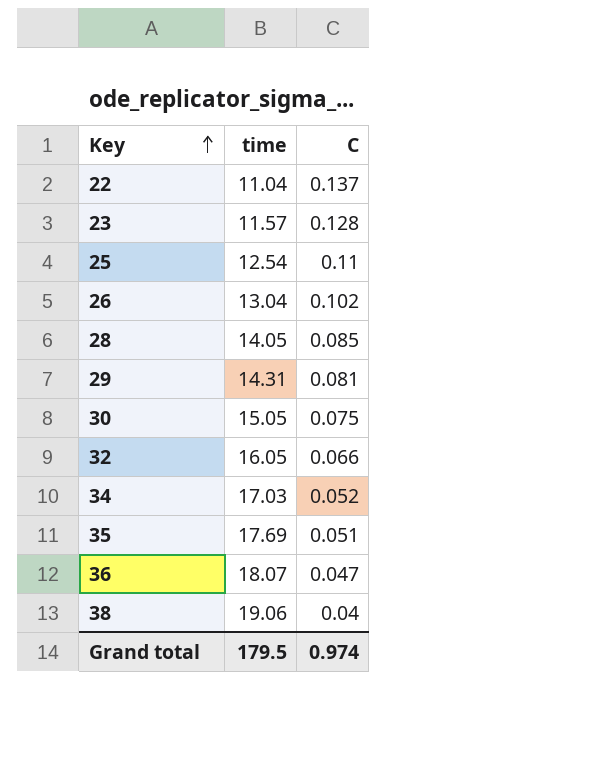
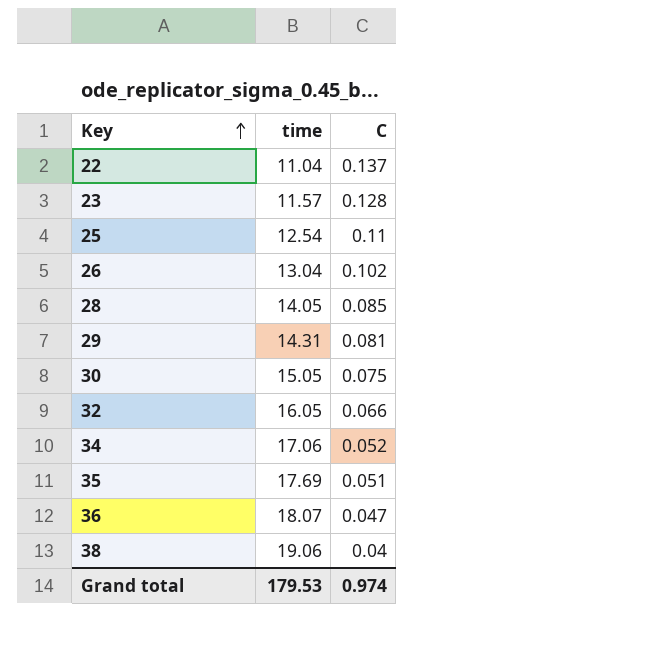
34 | time: 17.03 -> 17.06
Grand total | time: 179.5 -> 179.53

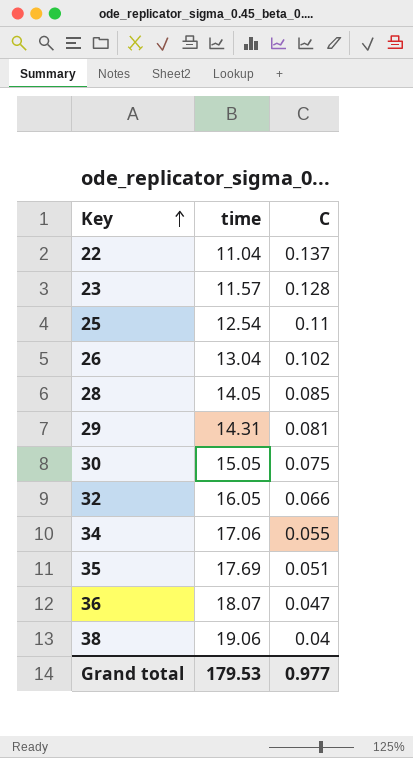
34 | C: 0.052 -> 0.055
Grand total | C: 0.974 -> 0.977

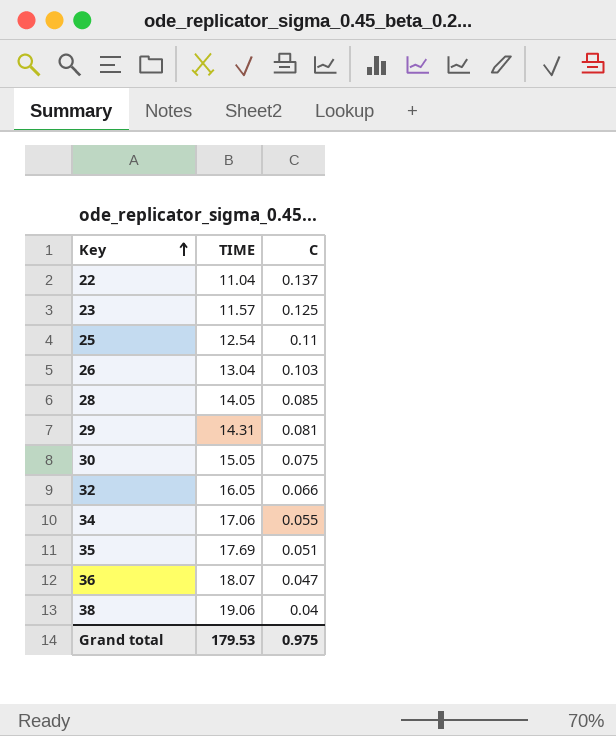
column name: time -> TIME
23 | C: 0.128 -> 0.125
26 | C: 0.102 -> 0.103
Grand total | C: 0.977 -> 0.975

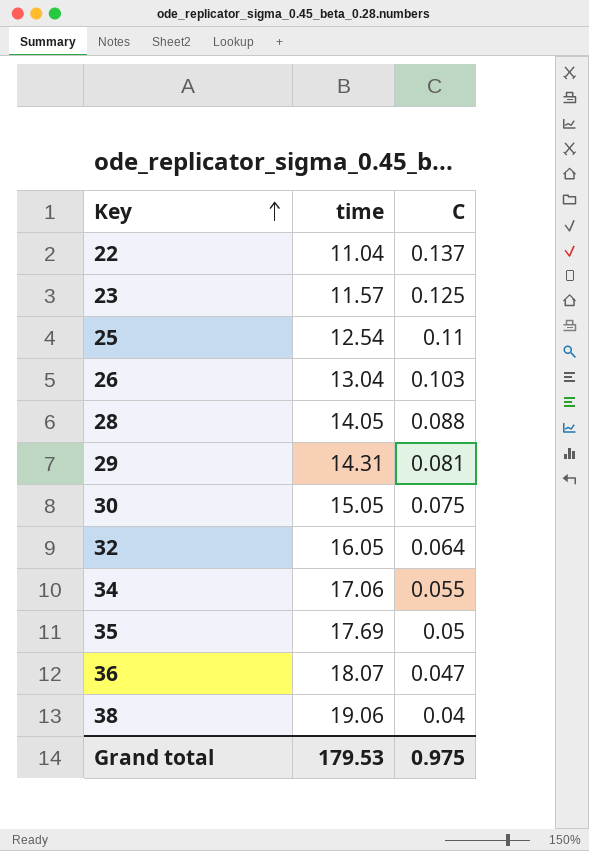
column name: TIME -> time
28 | C: 0.085 -> 0.088
32 | C: 0.066 -> 0.064
35 | C: 0.051 -> 0.05

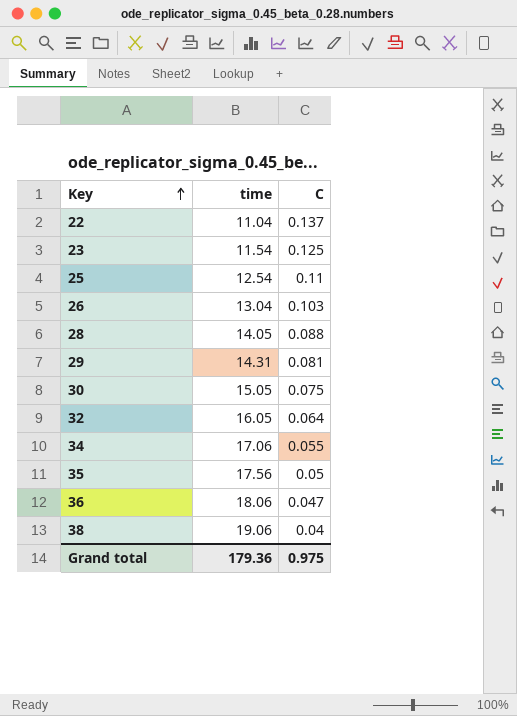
23 | time: 11.57 -> 11.54
35 | time: 17.69 -> 17.56
36 | time: 18.07 -> 18.06
Grand total | time: 179.53 -> 179.36

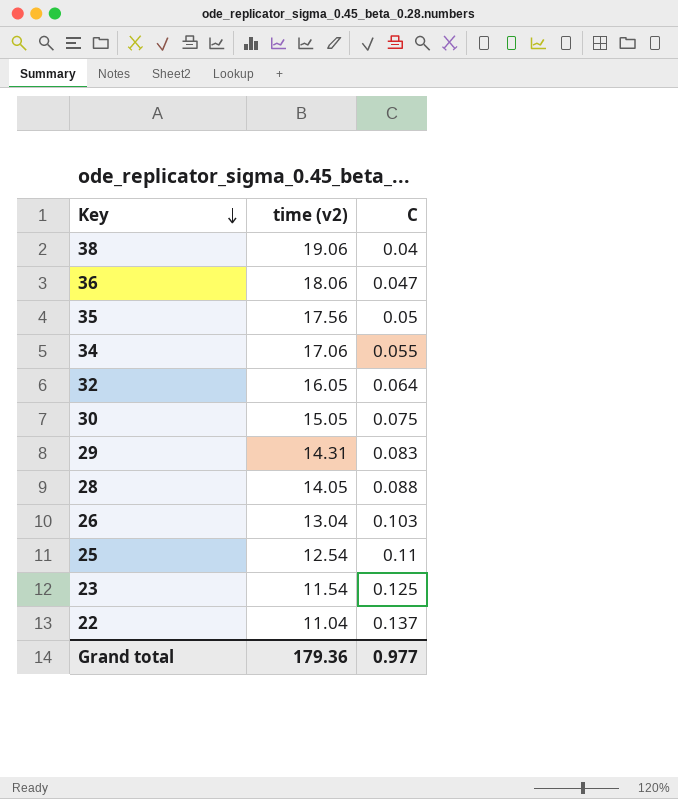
row order: Key ascending -> Key descending
column name: time -> time (v2)
29 | C: 0.081 -> 0.083
Grand total | C: 0.975 -> 0.977

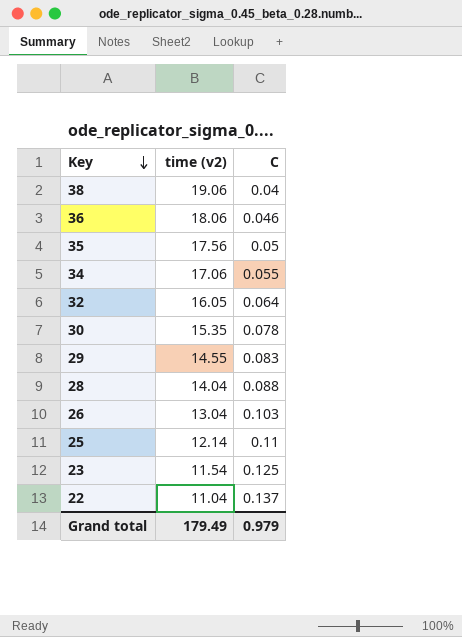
36 | C: 0.047 -> 0.046
30 | time (v2): 15.05 -> 15.35
30 | C: 0.075 -> 0.078
29 | time (v2): 14.31 -> 14.55
28 | time (v2): 14.05 -> 14.04
25 | time (v2): 12.54 -> 12.14
Grand total | time (v2): 179.36 -> 179.49
Grand total | C: 0.977 -> 0.979

